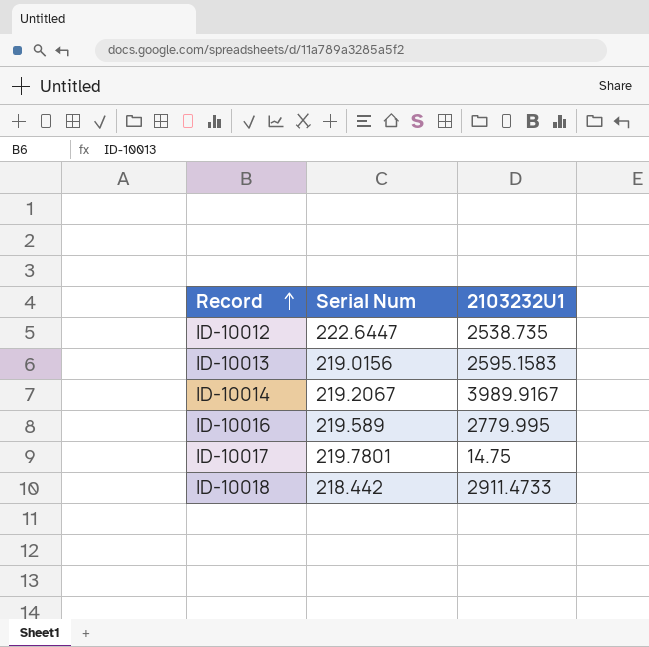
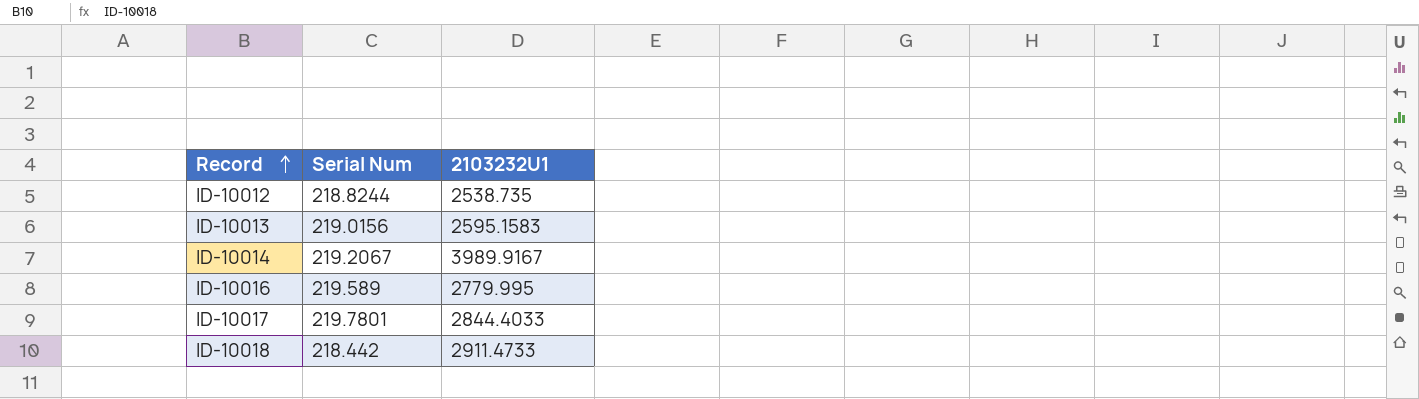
ID-10012 | Serial Num: 222.6447 -> 218.8244
ID-10017 | 2103232U1: 14.75 -> 2844.4033

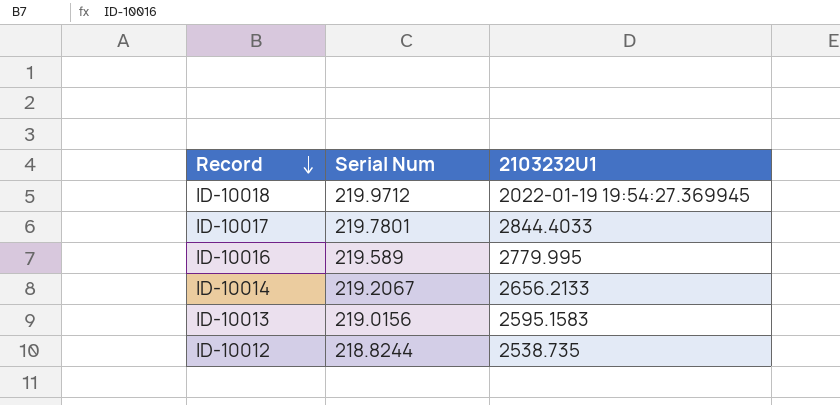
row order: Record ascending -> Record descending
ID-10018 | Serial Num: 218.442 -> 219.9712
ID-10018 | 2103232U1: 2911.4733 -> 2022-01-19 19:54:27.369945
ID-10014 | 2103232U1: 3989.9167 -> 2656.2133

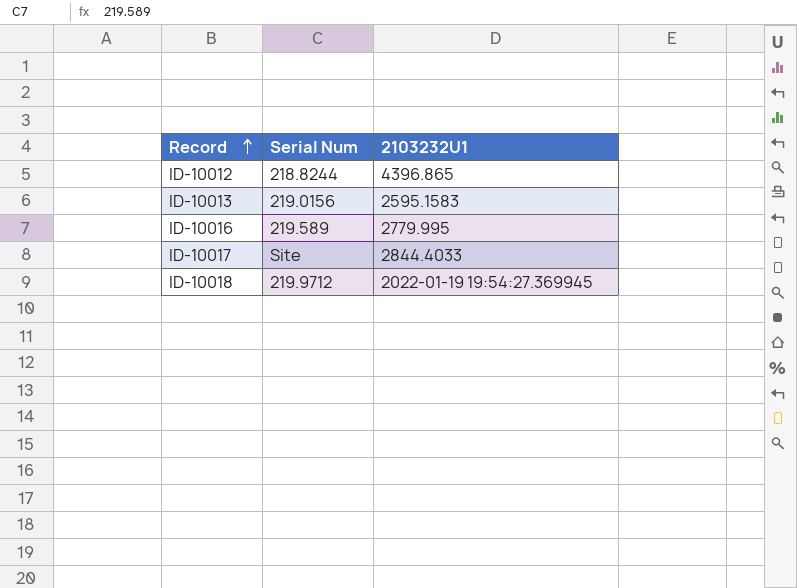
row order: Record descending -> Record ascending
row ID-10014: 219.2067 | 2656.2133 -> none
ID-10012 | 2103232U1: 2538.735 -> 4396.865
ID-10017 | Serial Num: 219.7801 -> Site

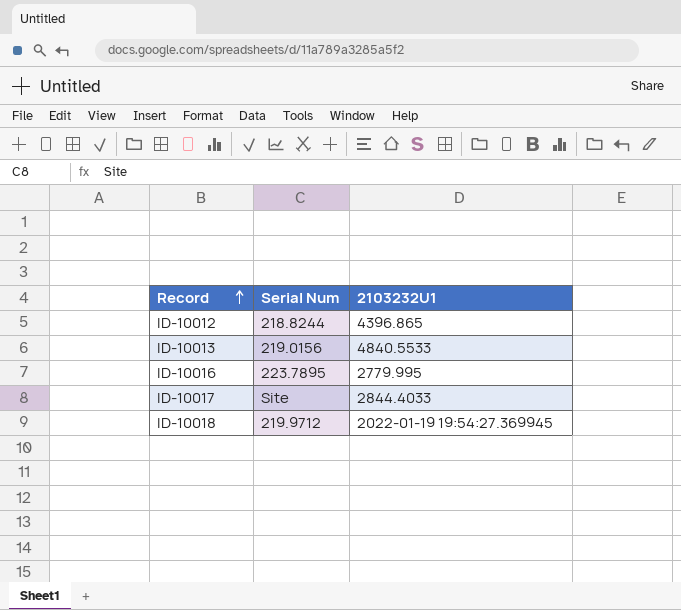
ID-10013 | 2103232U1: 2595.1583 -> 4840.5533
ID-10016 | Serial Num: 219.589 -> 223.7895

